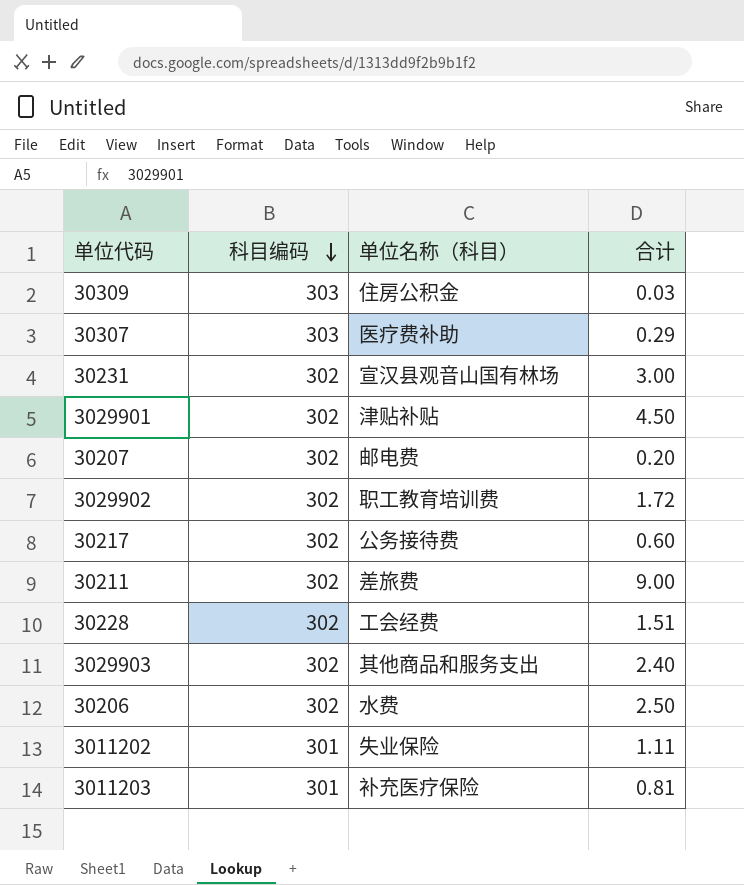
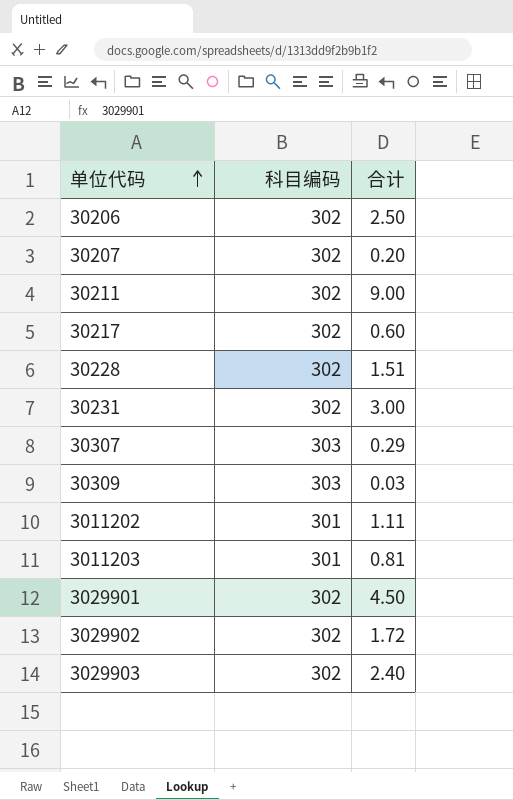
row order: 科目编码 descending -> 单位代码 ascending
column 单位名称（科目） | position: 3 -> none

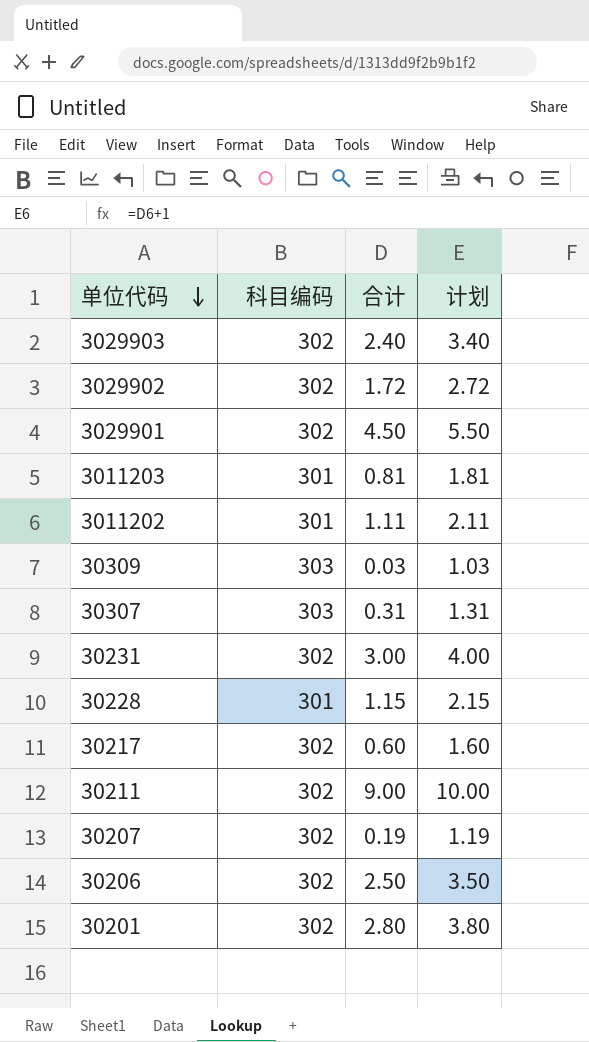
row order: 单位代码 ascending -> 单位代码 descending
column 计划 | formula: none -> [合计] + 1
30307 | 合计: 0.29 -> 0.31
30228 | 科目编码: 302 -> 301
30228 | 合计: 1.51 -> 1.15
30207 | 合计: 0.20 -> 0.19
row 30201: none -> 302 | 2.80 | 3.80

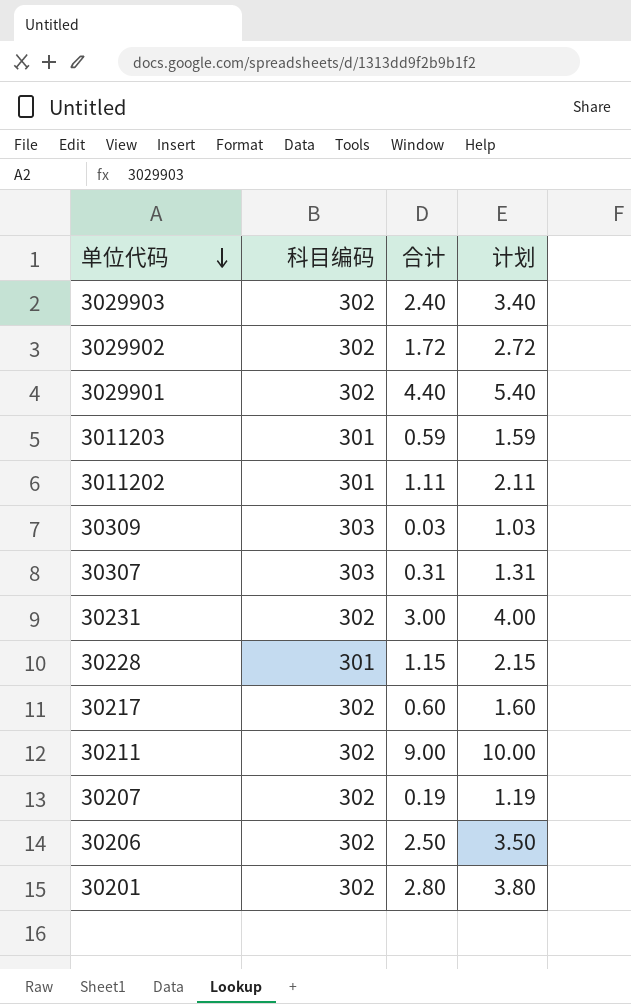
3029901 | 合计: 4.50 -> 4.40
3029901 | 计划: 5.50 -> 5.40
3011203 | 合计: 0.81 -> 0.59
3011203 | 计划: 1.81 -> 1.59

